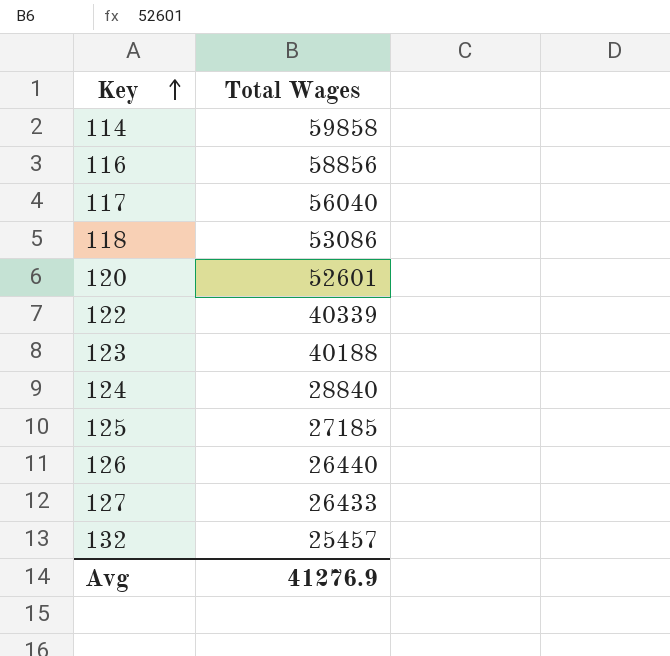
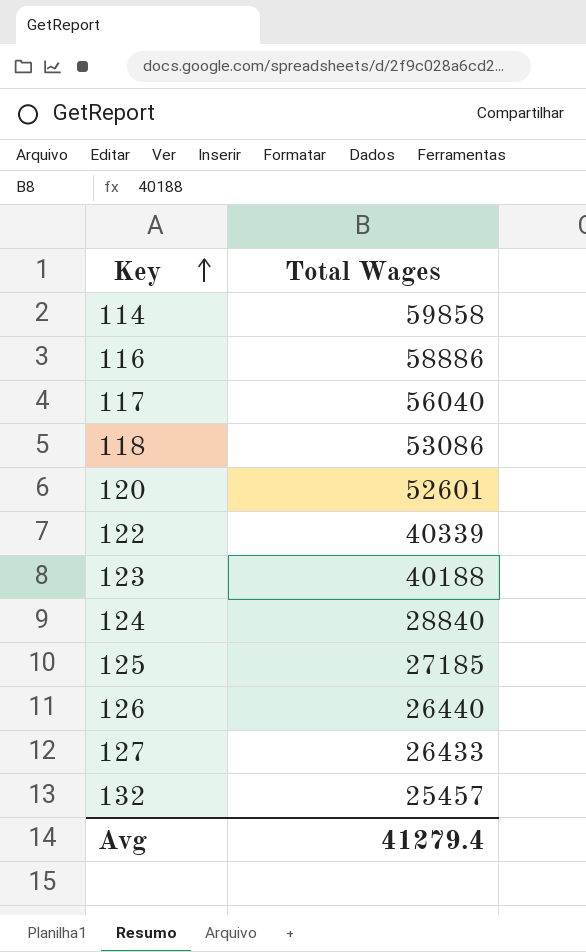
116 | Total Wages: 58856 -> 58886
Avg | Total Wages: 41276.9 -> 41279.4

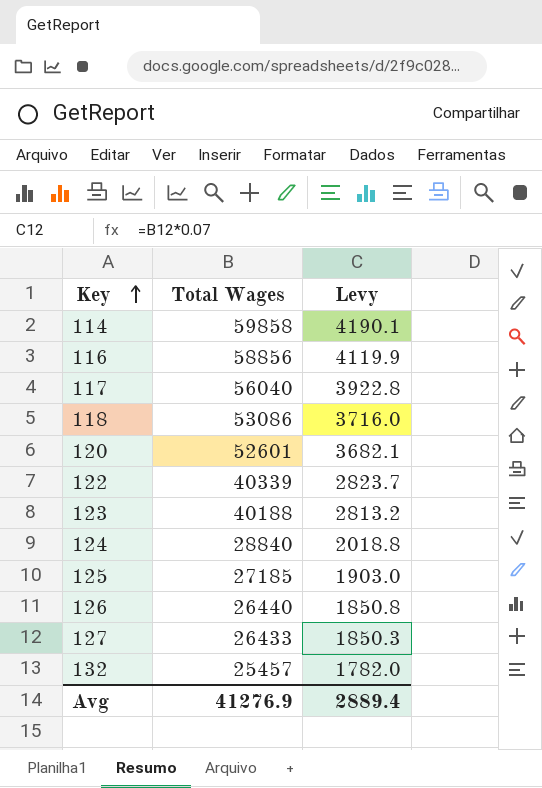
column Levy | formula: none -> [Total Wages] * 0.07
116 | Total Wages: 58886 -> 58856
Avg | Total Wages: 41279.4 -> 41276.9

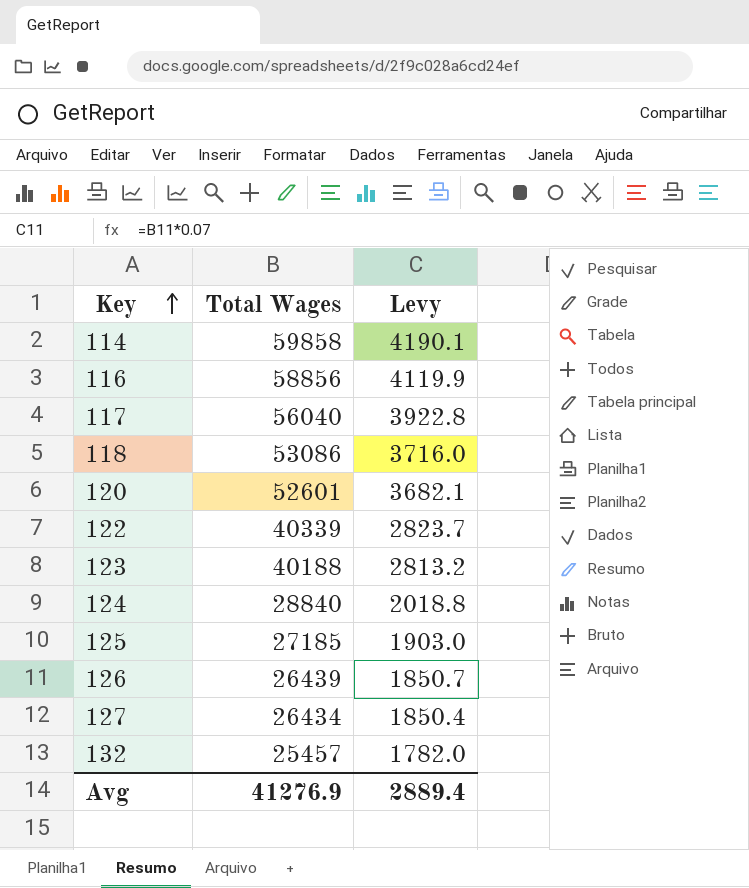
126 | Total Wages: 26440 -> 26439
126 | Levy: 1850.8 -> 1850.7
127 | Total Wages: 26433 -> 26434
127 | Levy: 1850.3 -> 1850.4

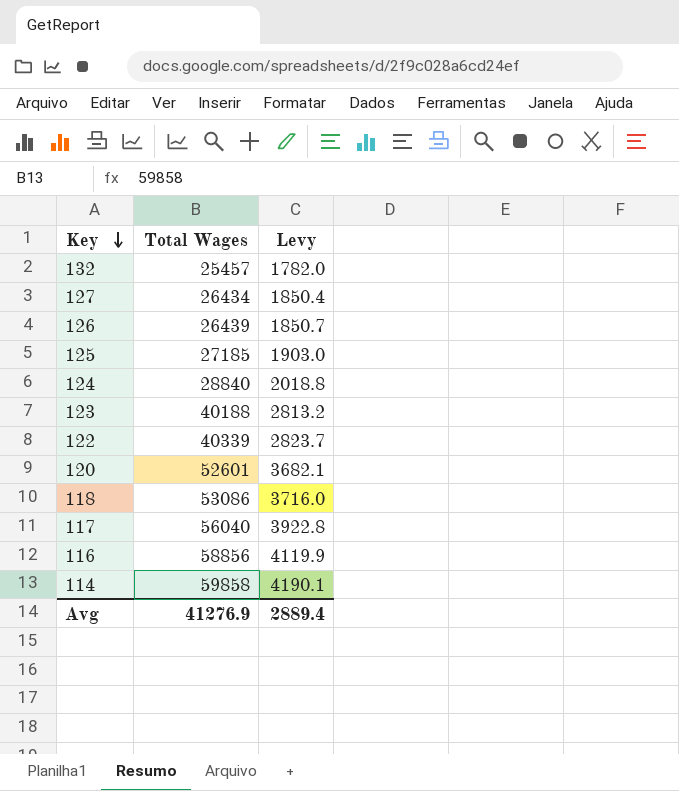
row order: Key ascending -> Key descending

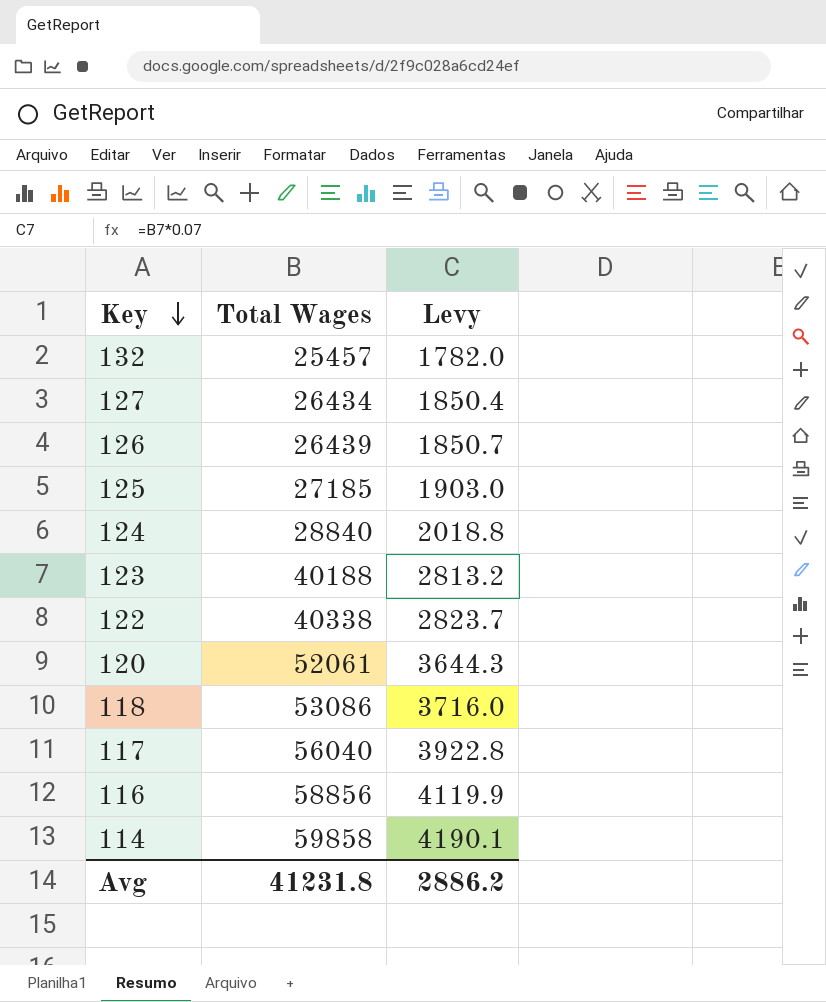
122 | Total Wages: 40339 -> 40338
120 | Total Wages: 52601 -> 52061
120 | Levy: 3682.1 -> 3644.3
Avg | Total Wages: 41276.9 -> 41231.8
Avg | Levy: 2889.4 -> 2886.2

